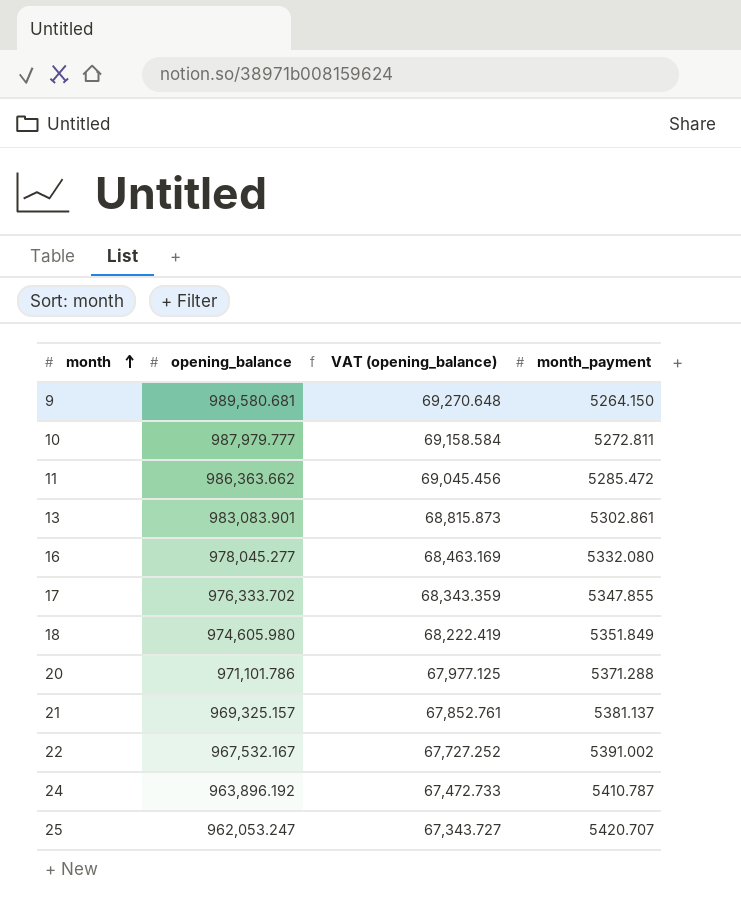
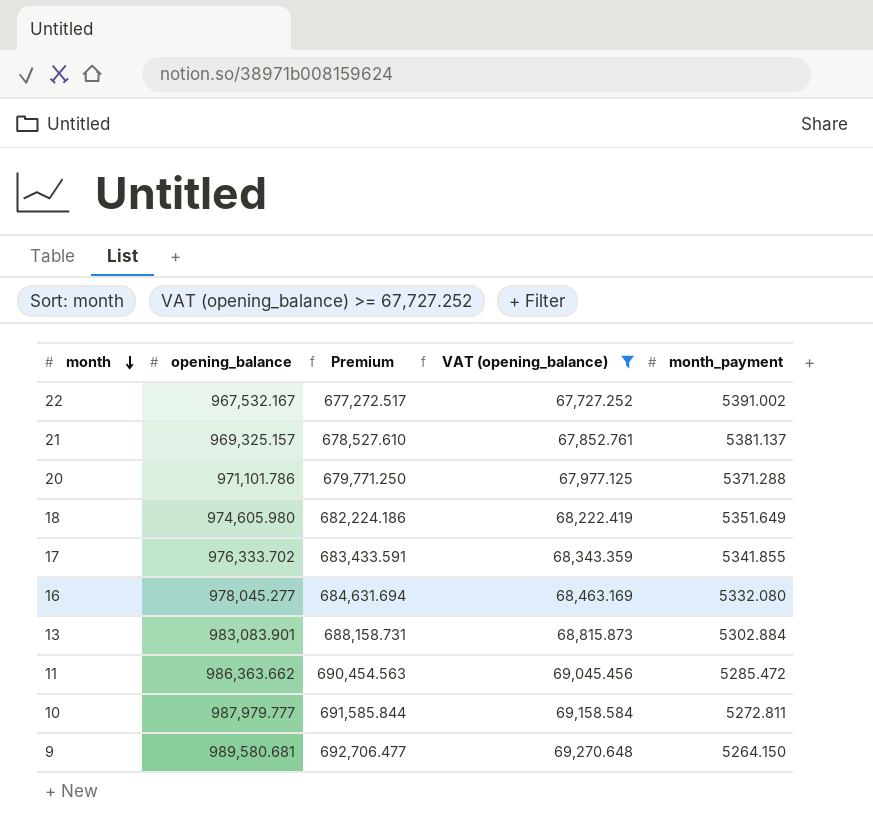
filter: none -> VAT (opening_balance) >= 67,727.252
row order: month ascending -> month descending
column Premium | formula: none -> [opening_balance] * 0.7
18 | month_payment: 5351.849 -> 5351.649
17 | month_payment: 5347.855 -> 5341.855
13 | month_payment: 5302.861 -> 5302.884

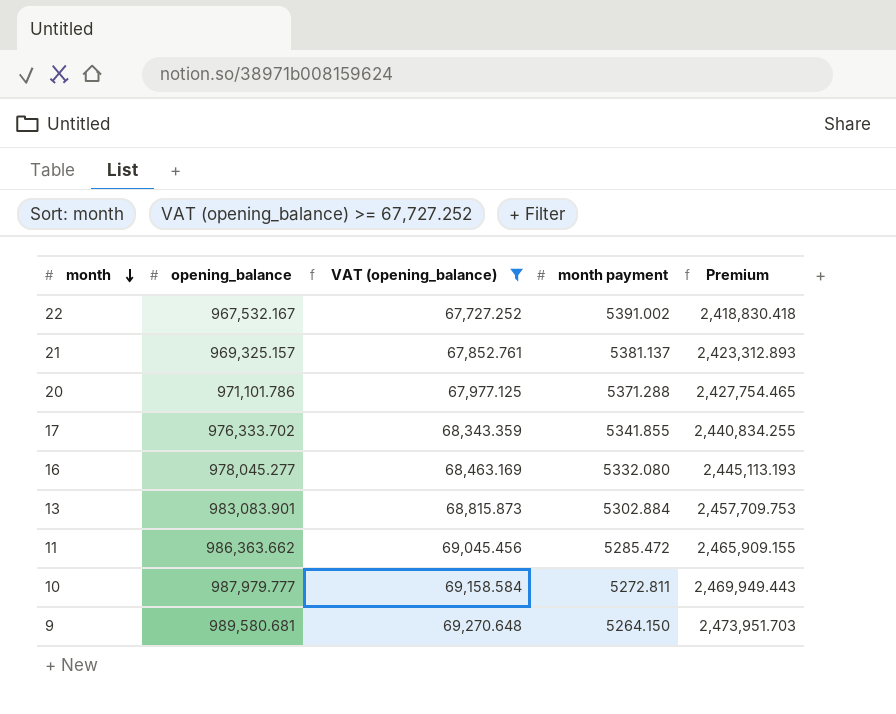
column name: month_payment -> month payment
column Premium | formula: [opening_balance] * 0.7 -> [opening_balance] * 2.5
column Premium | position: 3 -> 5
row 18: 974,605.980 | 682,224.186 | 68,222.419 | 5351.649 -> none

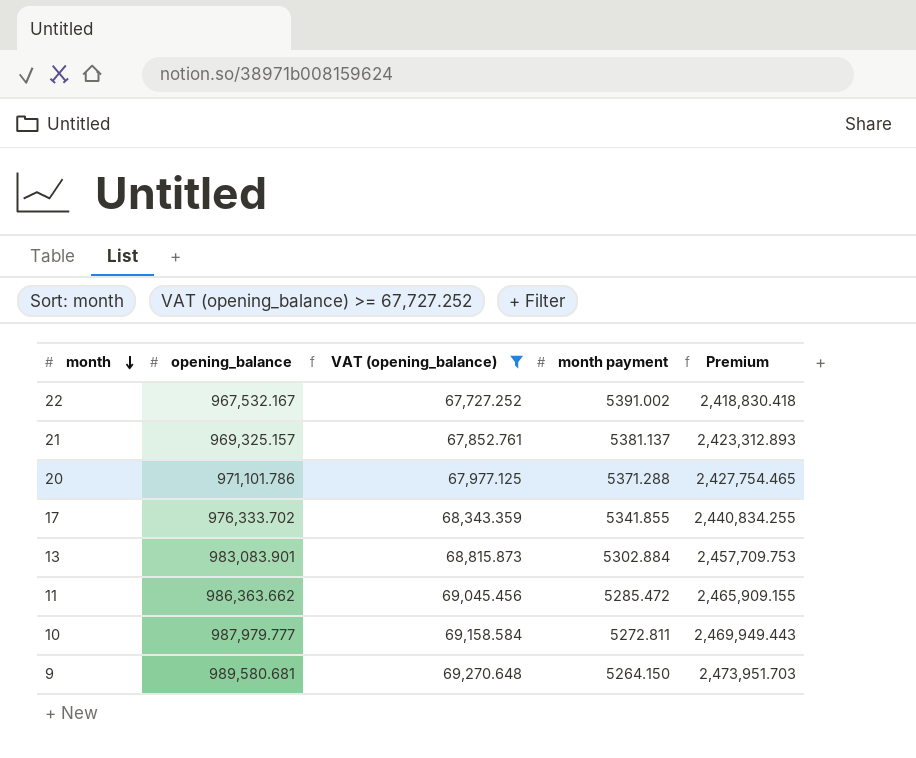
row 16: 978,045.277 | 68,463.169 | 5332.080 | 2,445,113.193 -> none

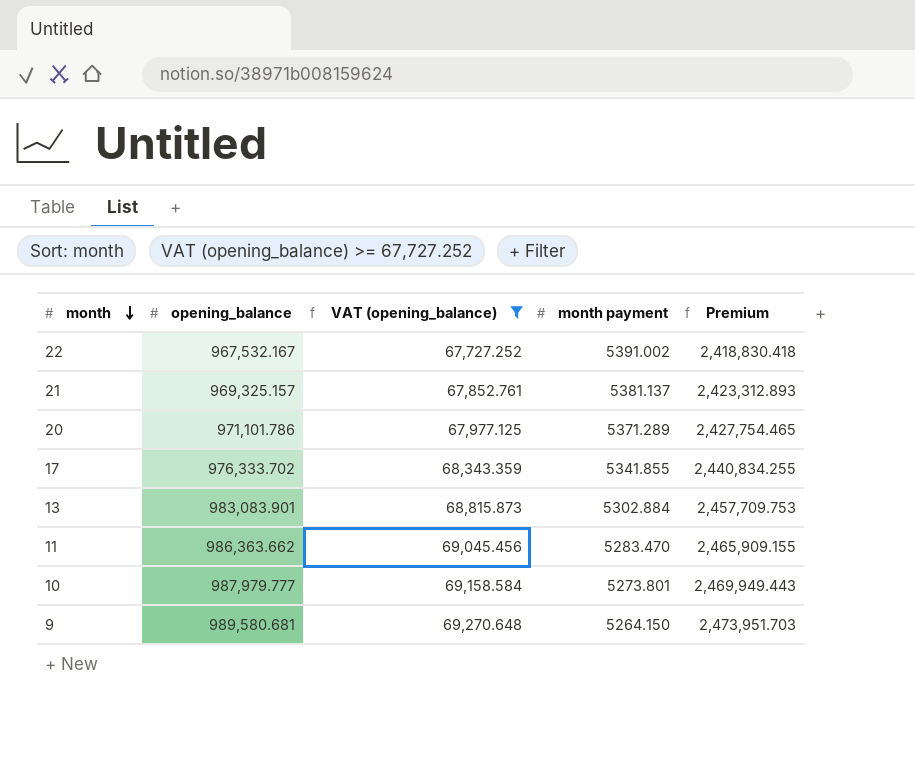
20 | month payment: 5371.288 -> 5371.289
11 | month payment: 5285.472 -> 5283.470
10 | month payment: 5272.811 -> 5273.801

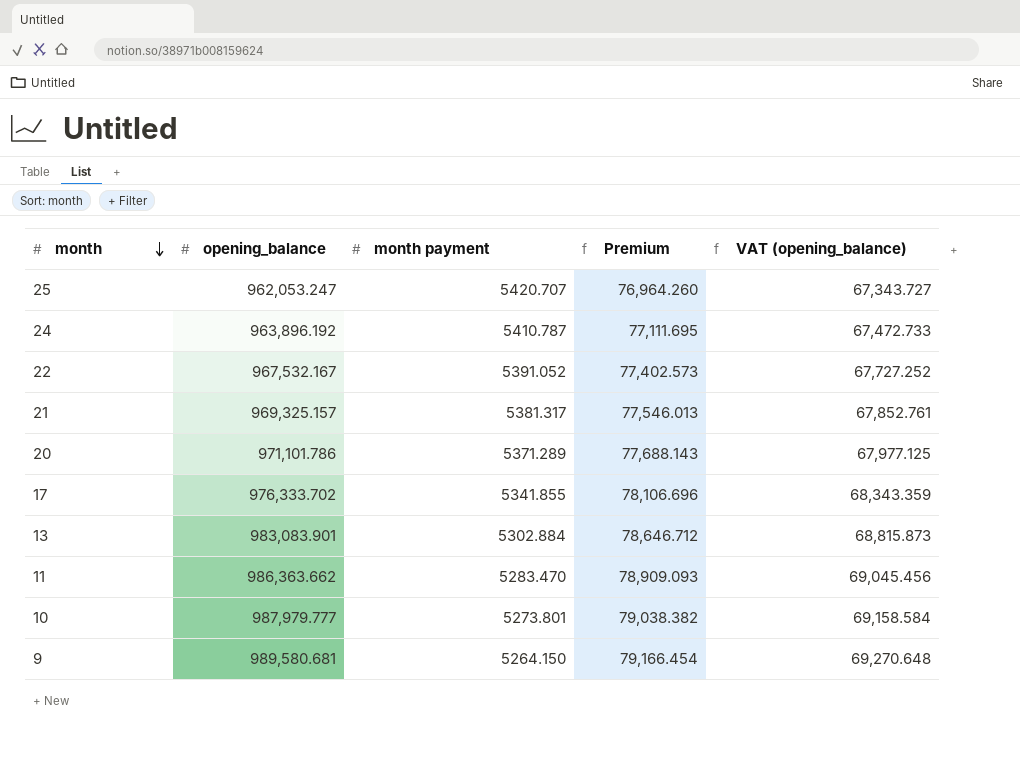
filter: VAT (opening_balance) >= 67,727.252 -> none
column Premium | formula: [opening_balance] * 2.5 -> [opening_balance] * 0.08
column VAT (opening_balance) | position: 3 -> 5
22 | month payment: 5391.002 -> 5391.052
21 | month payment: 5381.137 -> 5381.317

